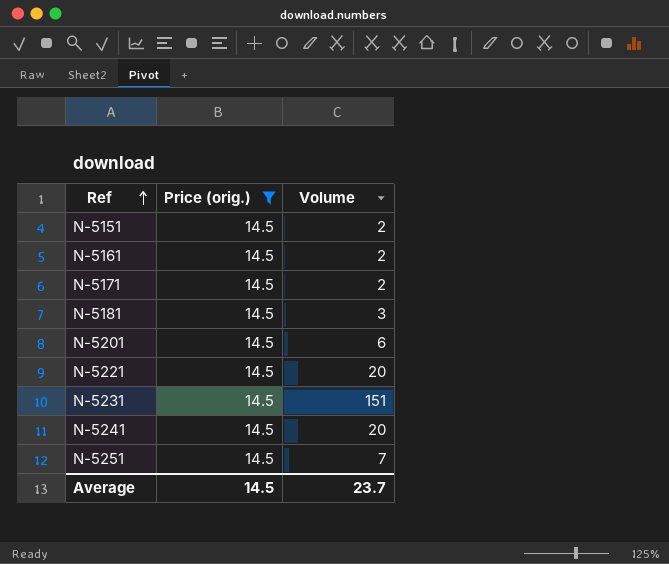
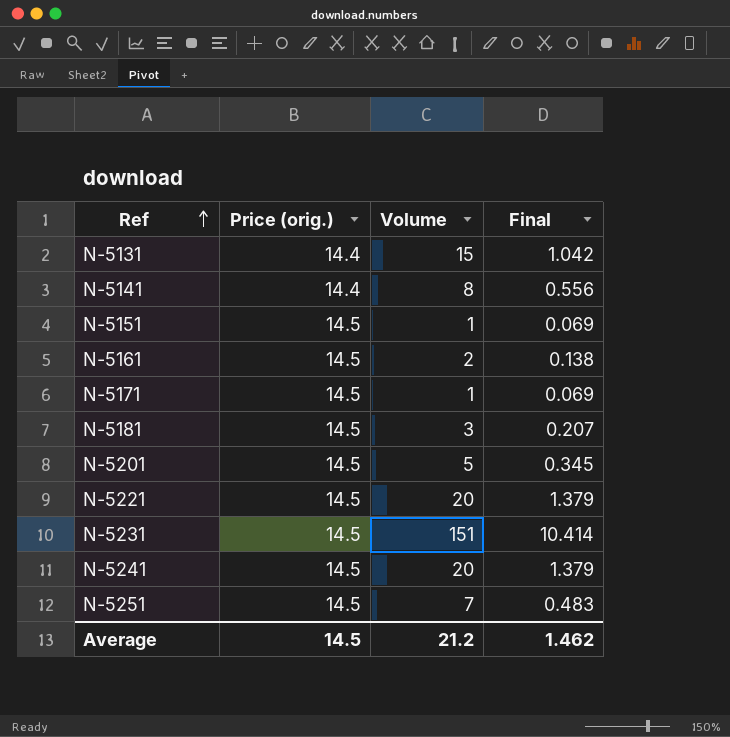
filter: Price (orig.) = 14.5 -> none
column Final | formula: none -> [Volume] / [Price (orig.)]
N-5151 | Volume: 2 -> 1
N-5171 | Volume: 2 -> 1
N-5201 | Volume: 6 -> 5
Average | Volume: 23.7 -> 21.2

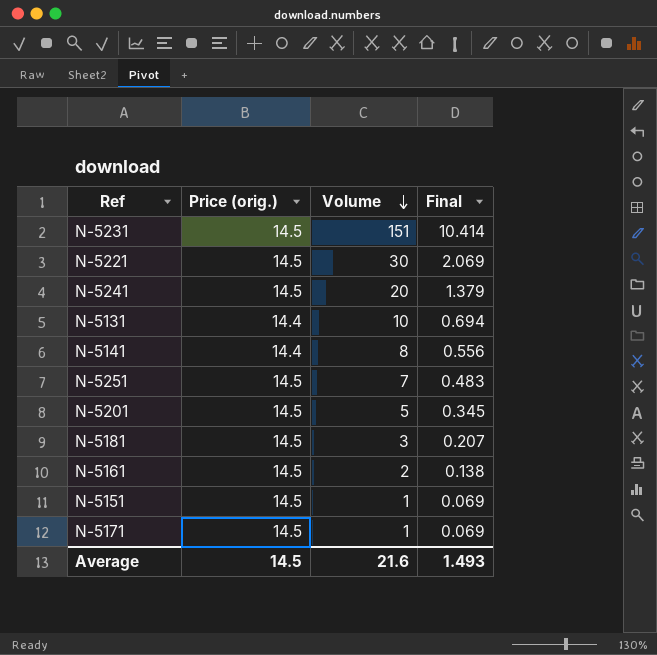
row order: Ref ascending -> Volume descending
N-5221 | Volume: 20 -> 30
N-5221 | Final: 1.379 -> 2.069
N-5131 | Volume: 15 -> 10
N-5131 | Final: 1.042 -> 0.694
Average | Volume: 21.2 -> 21.6
Average | Final: 1.462 -> 1.493

